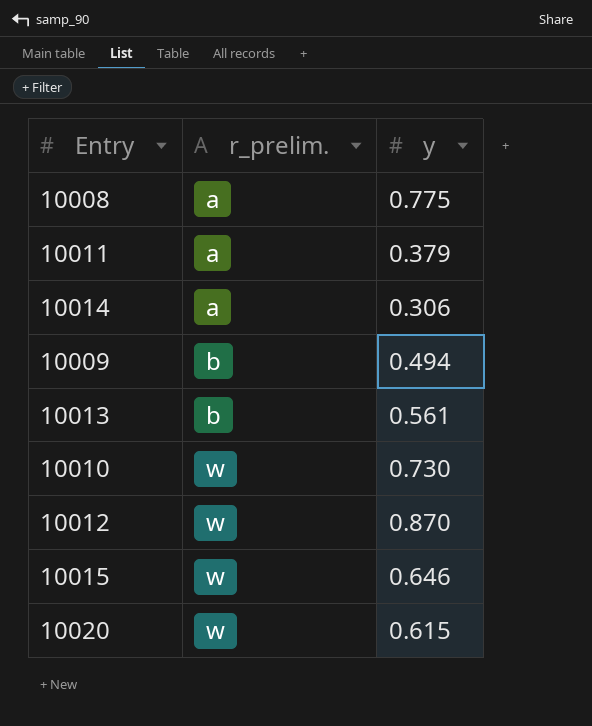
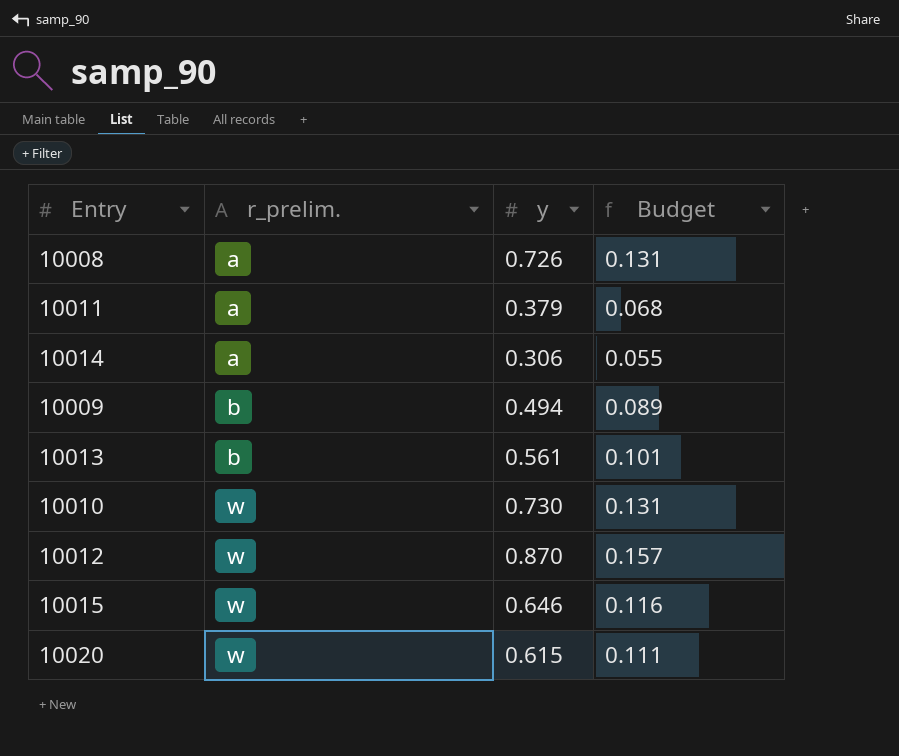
column Budget | formula: none -> [y] * 0.18
10008 | y: 0.775 -> 0.726

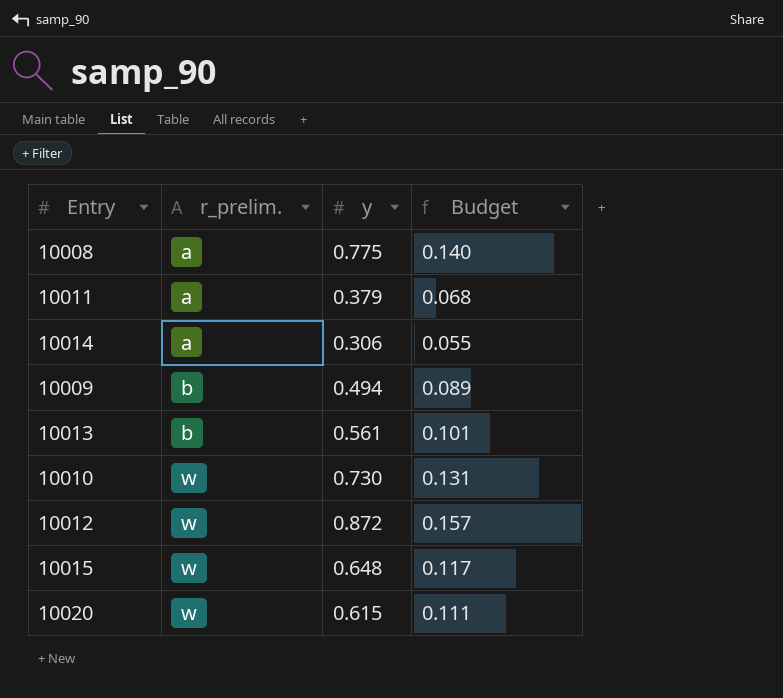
10008 | y: 0.726 -> 0.775
10008 | Budget: 0.131 -> 0.140
10012 | y: 0.870 -> 0.872
10015 | y: 0.646 -> 0.648
10015 | Budget: 0.116 -> 0.117

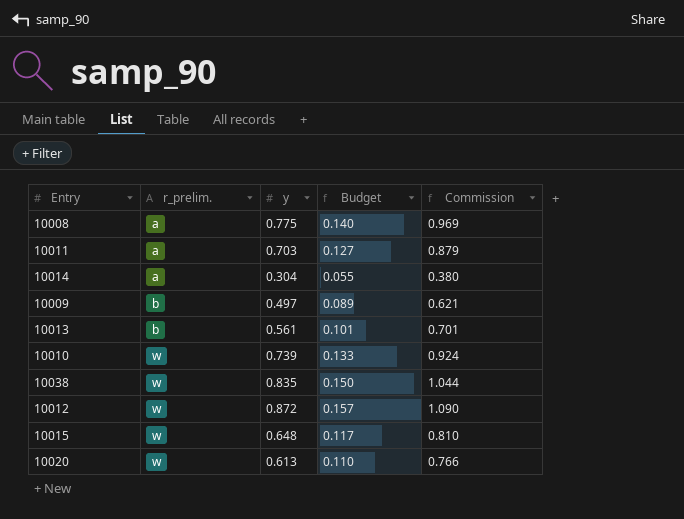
column Commission | formula: none -> [y] * 1.25
10011 | y: 0.379 -> 0.703
10011 | Budget: 0.068 -> 0.127
10014 | y: 0.306 -> 0.304
10009 | y: 0.494 -> 0.497
10010 | y: 0.730 -> 0.739
10010 | Budget: 0.131 -> 0.133
row 10038: none -> w | 0.835 | 0.150 | 1.044
10020 | y: 0.615 -> 0.613
10020 | Budget: 0.111 -> 0.110

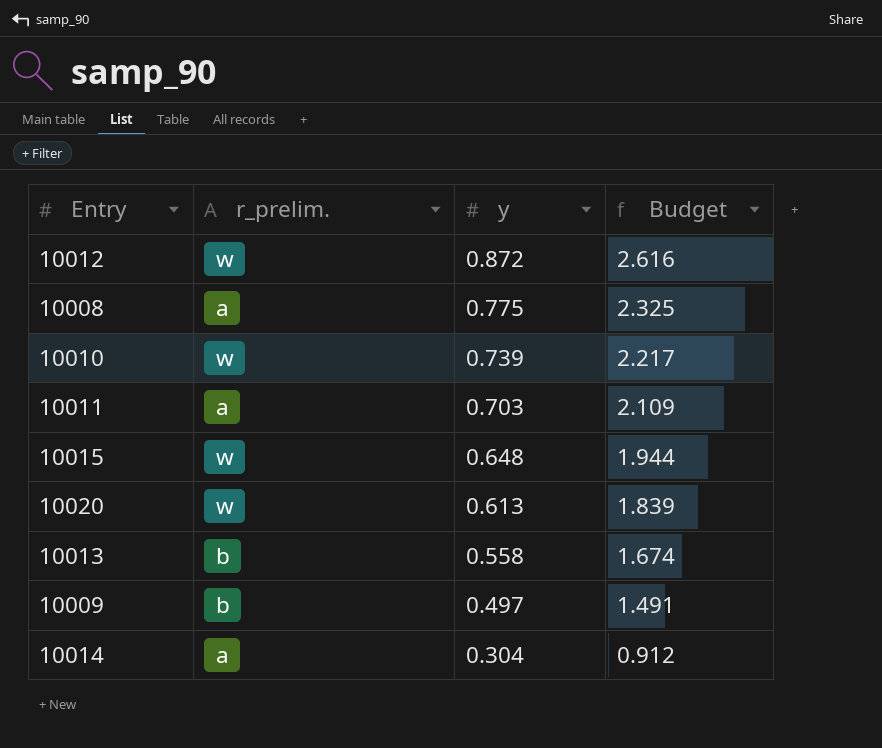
row order: r_prelim. ascending -> y descending
column Commission | formula: [y] * 1.25 -> none
column Budget | formula: [y] * 0.18 -> [y] * 3
row 10038: w | 0.835 | 0.150 | 1.044 -> none
10013 | y: 0.561 -> 0.558

